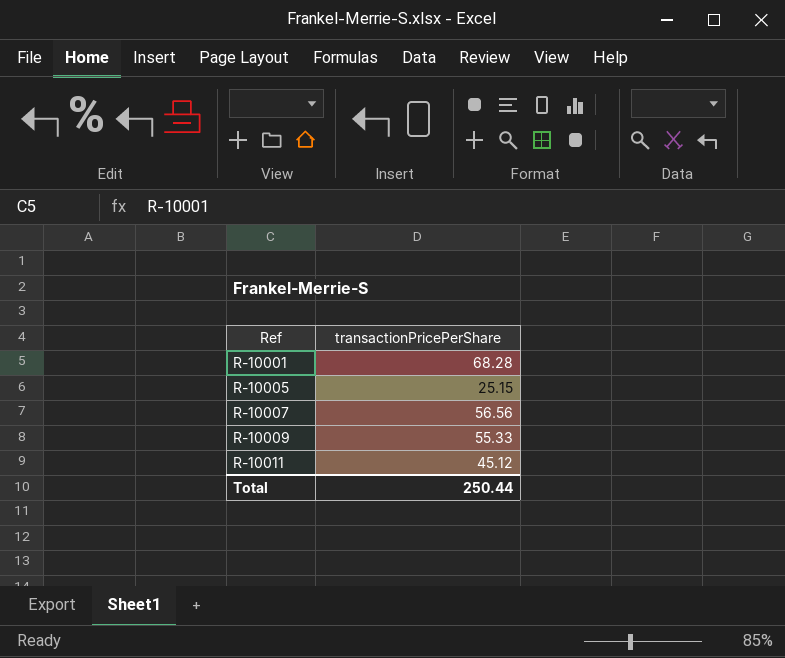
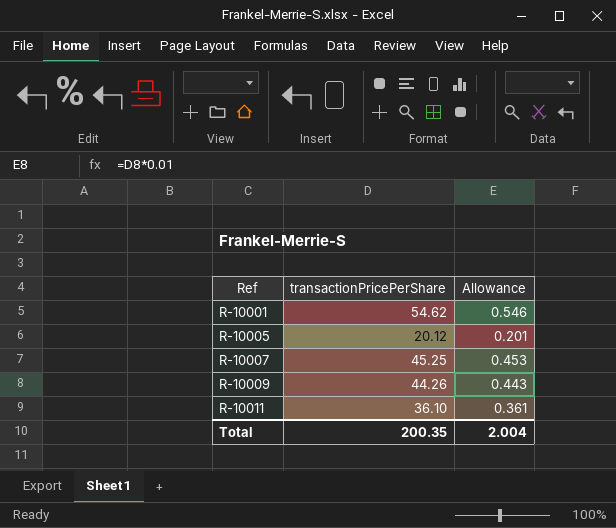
column Allowance | formula: none -> [transactionPricePerShare] * 0.01
R-10001 | transactionPricePerShare: 68.28 -> 54.62
R-10005 | transactionPricePerShare: 25.15 -> 20.12
R-10007 | transactionPricePerShare: 56.56 -> 45.25
R-10009 | transactionPricePerShare: 55.33 -> 44.26
R-10011 | transactionPricePerShare: 45.12 -> 36.10
Total | transactionPricePerShare: 250.44 -> 200.35

